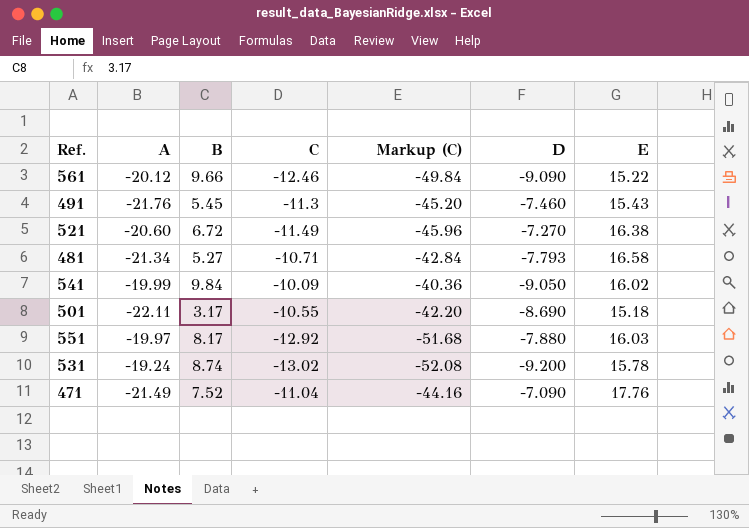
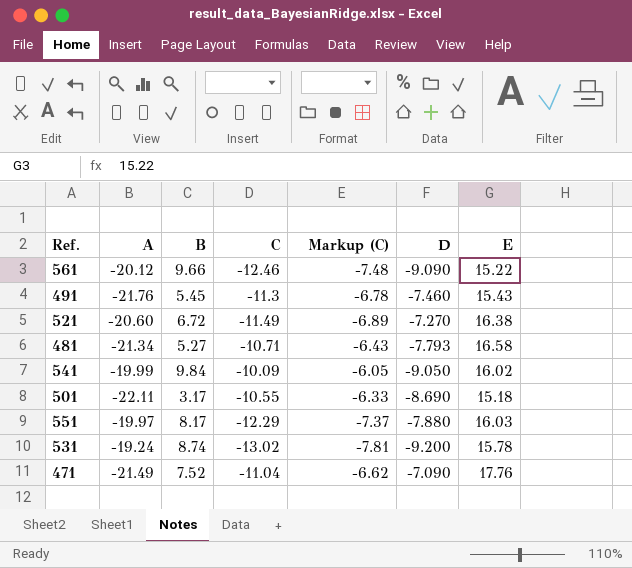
column Markup (C) | formula: [C] * 4 -> [C] * 0.6
551 | C: -12.92 -> -12.29

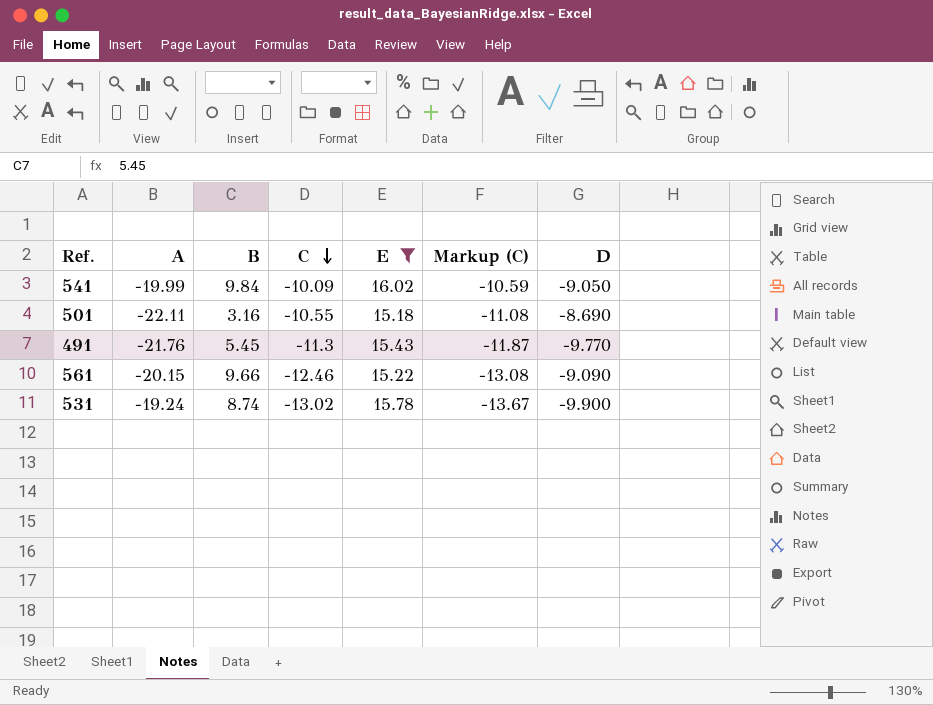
filter: none -> E <= 16.02
row order: none -> C descending
column E | position: 7 -> 5
column Markup (C) | formula: [C] * 0.6 -> [C] * 1.05
501 | B: 3.17 -> 3.16
491 | D: -7.460 -> -9.770
561 | A: -20.12 -> -20.15
531 | D: -9.200 -> -9.900

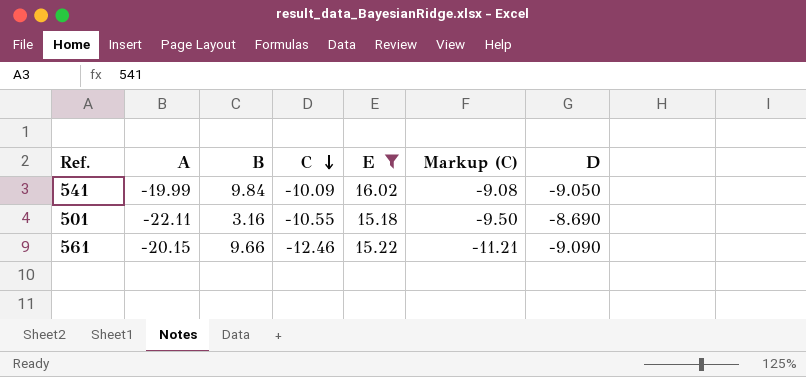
column Markup (C) | formula: [C] * 1.05 -> [C] * 0.9
row 491: -21.76 | 5.45 | -11.3 | 15.43 | -11.87 | -9.770 -> none
row 531: -19.24 | 8.74 | -13.02 | 15.78 | -13.67 | -9.900 -> none

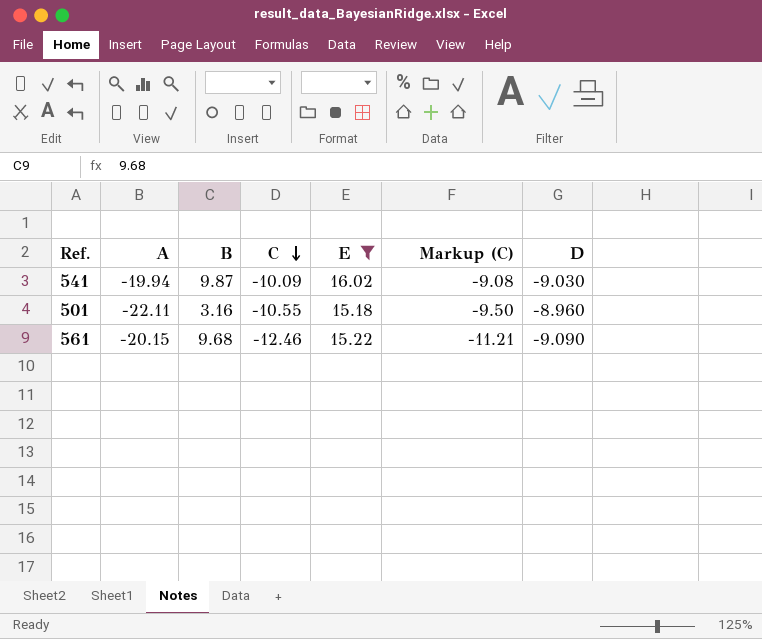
541 | A: -19.99 -> -19.94
541 | B: 9.84 -> 9.87
541 | D: -9.050 -> -9.030
501 | D: -8.690 -> -8.960
561 | B: 9.66 -> 9.68

